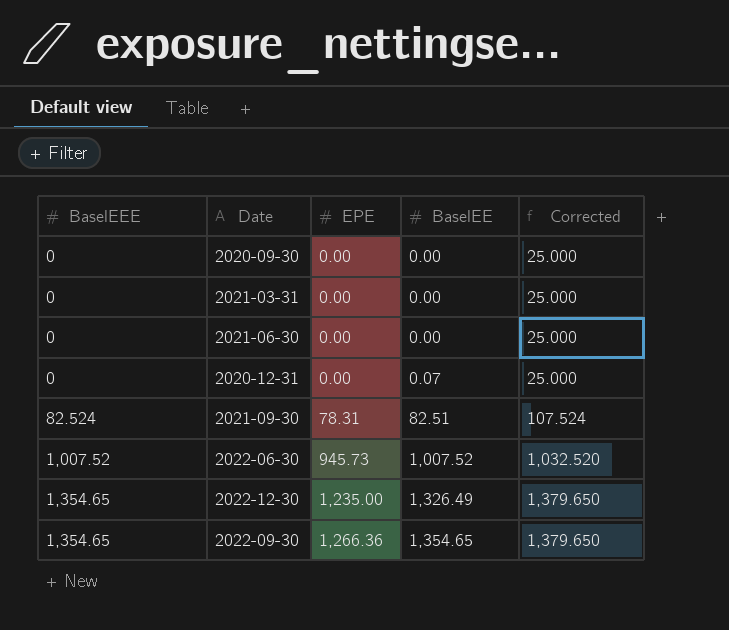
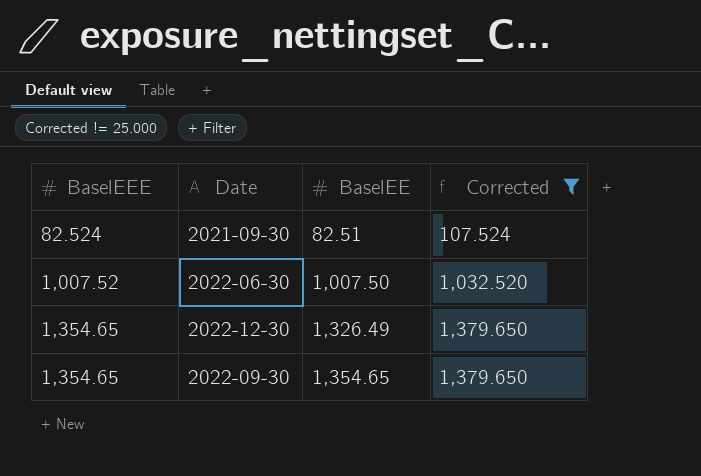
filter: none -> Corrected != 25.000
column EPE | position: 3 -> none
2022-06-30 | BaselEE: 1,007.52 -> 1,007.50

